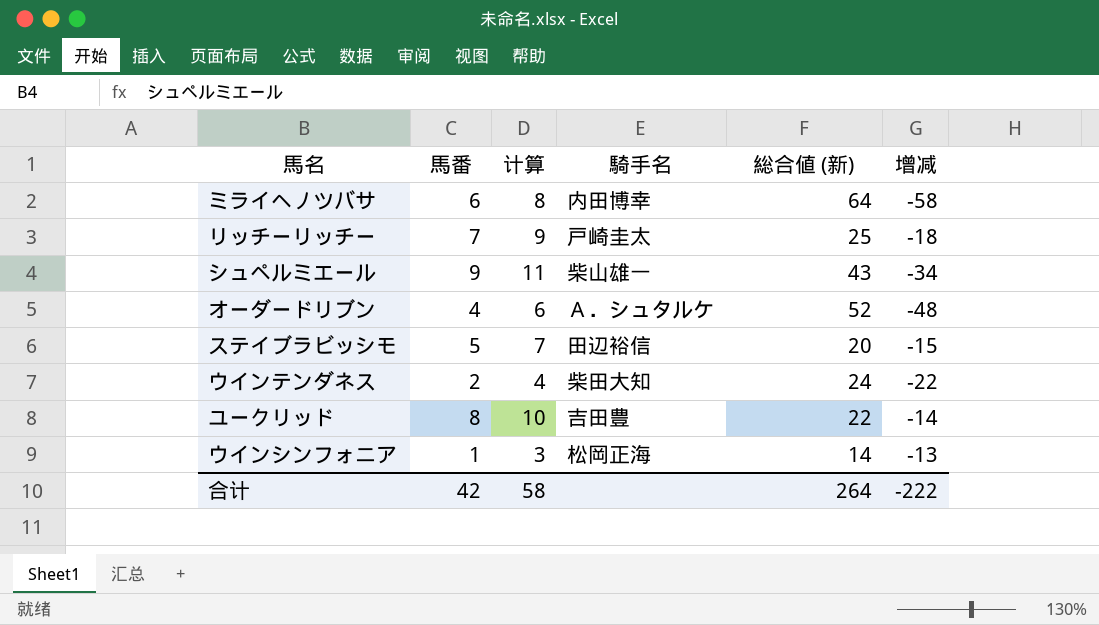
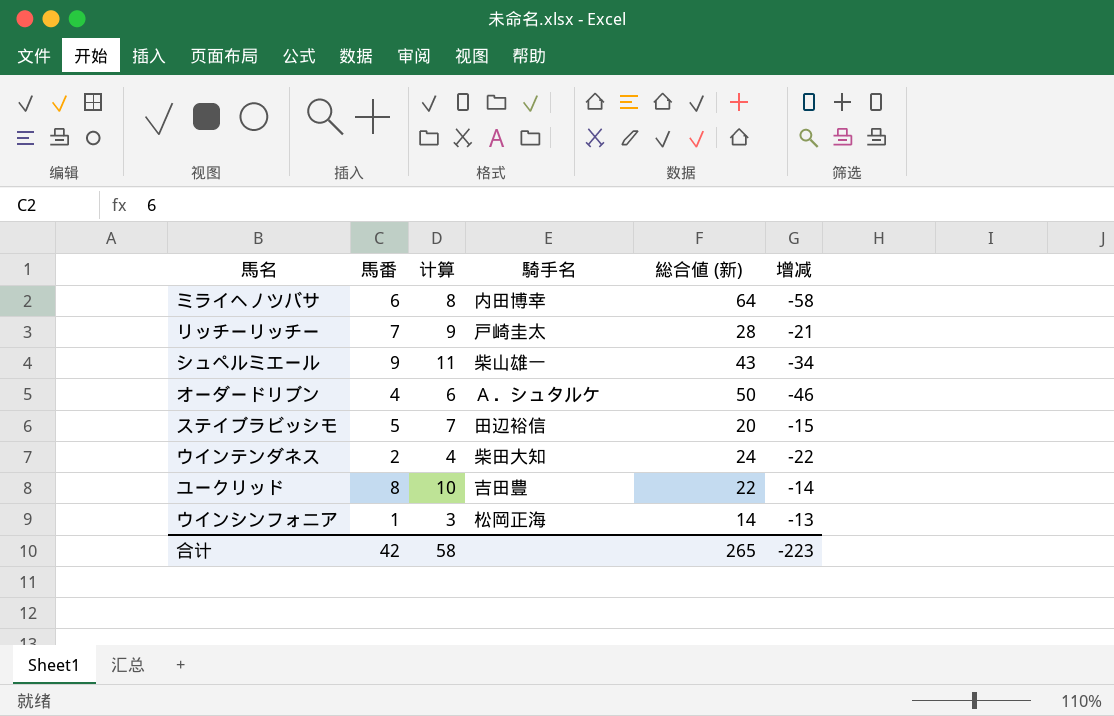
リッチーリッチー | 総合値 (新): 25 -> 28
リッチーリッチー | 增减: -18 -> -21
オーダードリブン | 総合値 (新): 52 -> 50
オーダードリブン | 增减: -48 -> -46
合计 | 総合値 (新): 264 -> 265
合计 | 增减: -222 -> -223

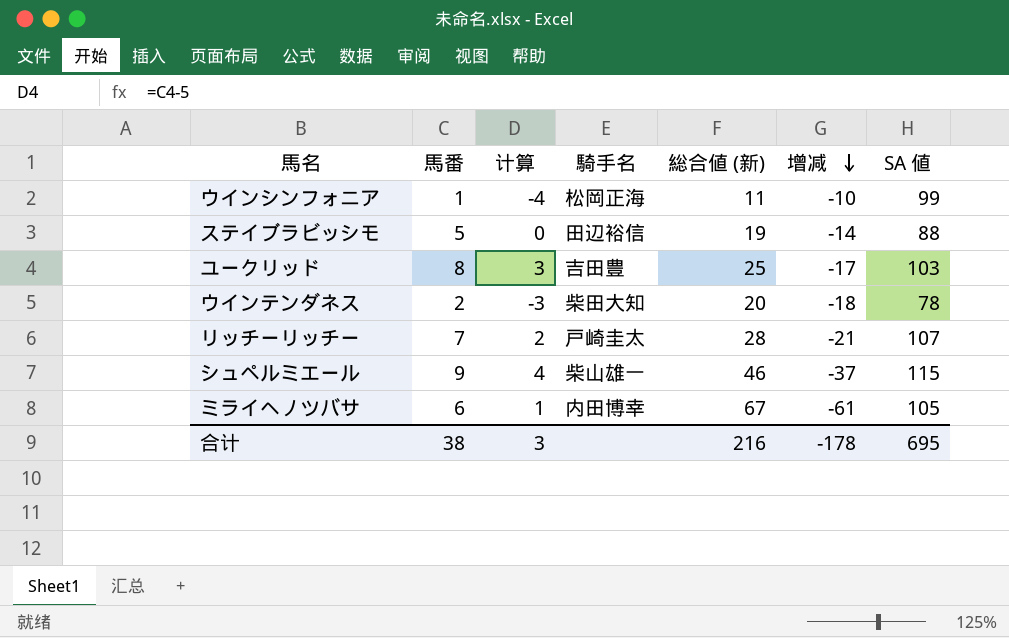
row order: none -> 增减 descending
column 计算 | formula: [馬番] + 2 -> [馬番] - 5
column SA 値 | position: none -> 7
row オーダードリブン: 4 | 6 | Ａ．シュタルケ | 50 | -46 -> none
ウインシンフォニア | 総合値 (新): 14 -> 11
ウインシンフォニア | 增减: -13 -> -10
ステイブラビッシモ | 総合値 (新): 20 -> 19
ステイブラビッシモ | 增减: -15 -> -14
ユークリッド | 総合値 (新): 22 -> 25
ユークリッド | 增减: -14 -> -17
ウインテンダネス | 総合値 (新): 24 -> 20
ウインテンダネス | 增减: -22 -> -18
シュペルミエール | 総合値 (新): 43 -> 46
シュペルミエール | 增减: -34 -> -37
ミライヘノツバサ | 総合値 (新): 64 -> 67
ミライヘノツバサ | 增减: -58 -> -61
合计 | 馬番: 42 -> 38
合计 | 计算: 58 -> 3
合计 | 総合値 (新): 265 -> 216
合计 | 增减: -223 -> -178

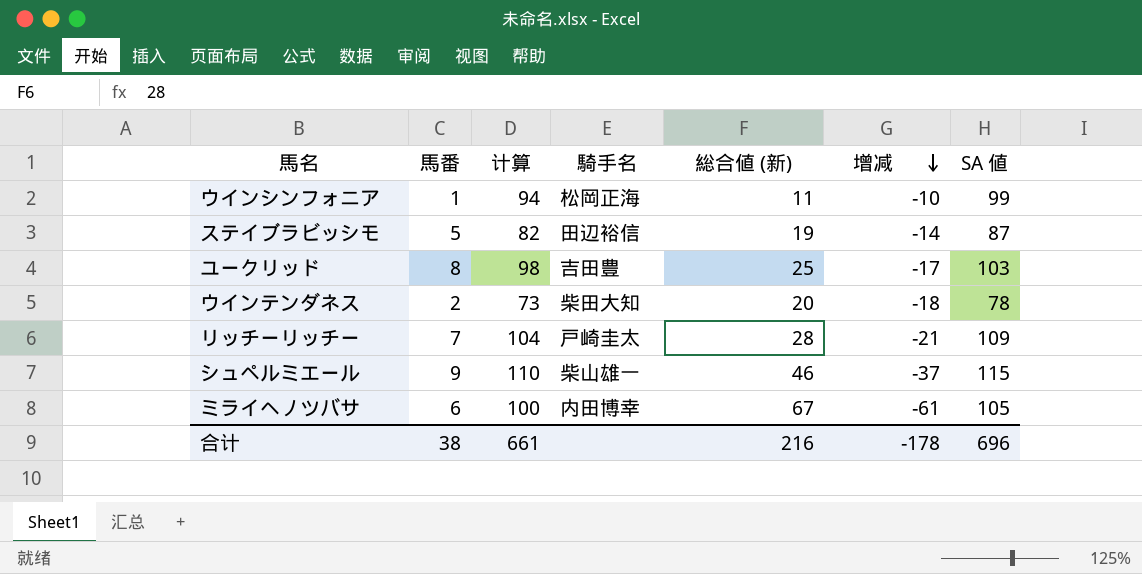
column 计算 | formula: [馬番] - 5 -> [SA 値] - 5
ステイブラビッシモ | SA 値: 88 -> 87
リッチーリッチー | SA 値: 107 -> 109
合计 | 计算: 3 -> 661
合计 | SA 値: 695 -> 696

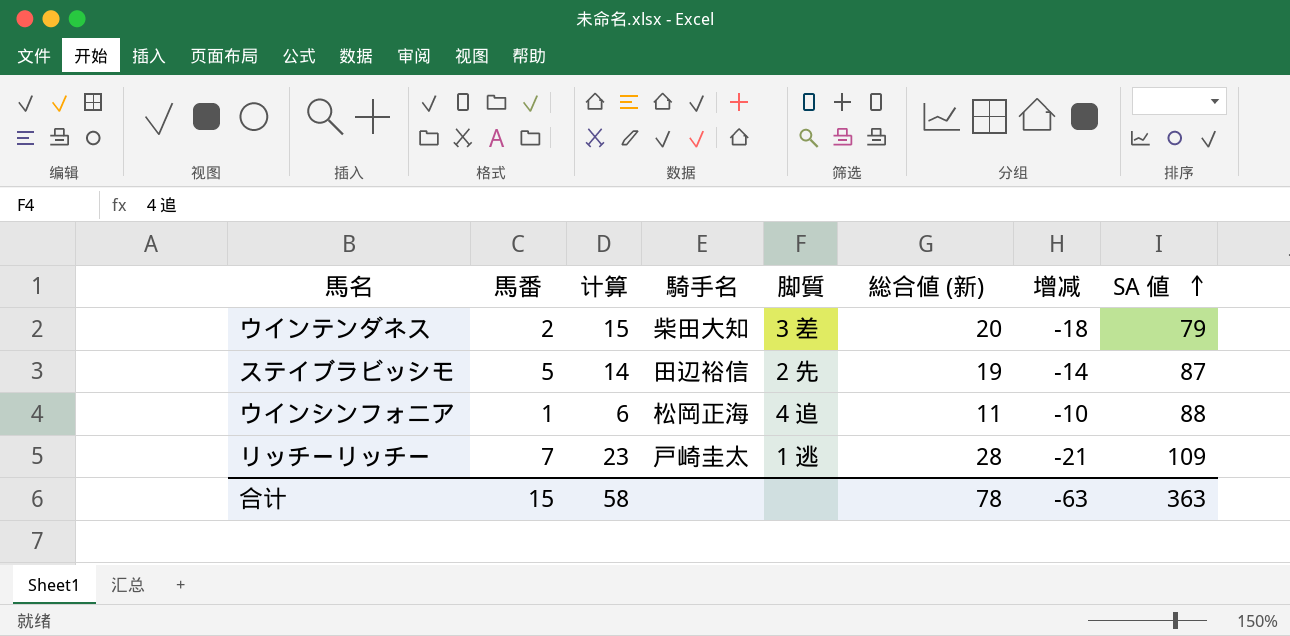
row order: 增减 descending -> SA 値 ascending
column 计算 | formula: [SA 値] - 5 -> [総合値 (新)] - 5
column 脚質 | position: none -> 5
row ユークリッド: 8 | 98 | 吉田豊 | 25 | -17 | 103 -> none
row シュペルミエール: 9 | 110 | 柴山雄一 | 46 | -37 | 115 -> none
row ミライヘノツバサ: 6 | 100 | 内田博幸 | 67 | -61 | 105 -> none
ウインテンダネス | SA 値: 78 -> 79
ウインシンフォニア | SA 値: 99 -> 88
合计 | 馬番: 38 -> 15
合计 | 计算: 661 -> 58
合计 | 総合値 (新): 216 -> 78
合计 | 增减: -178 -> -63
合计 | SA 値: 696 -> 363

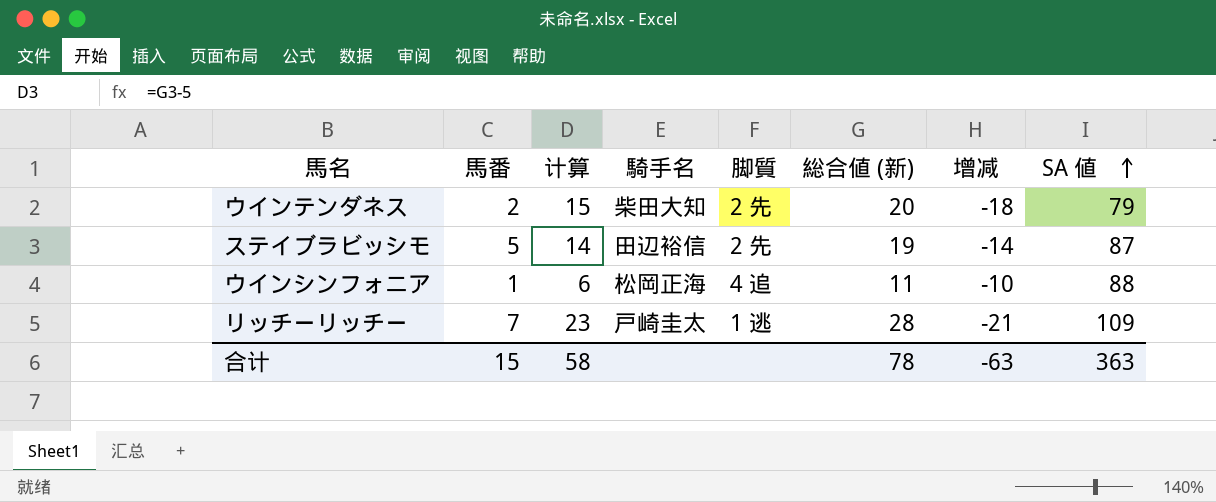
ウインテンダネス | 脚質: 3 差 -> 2 先

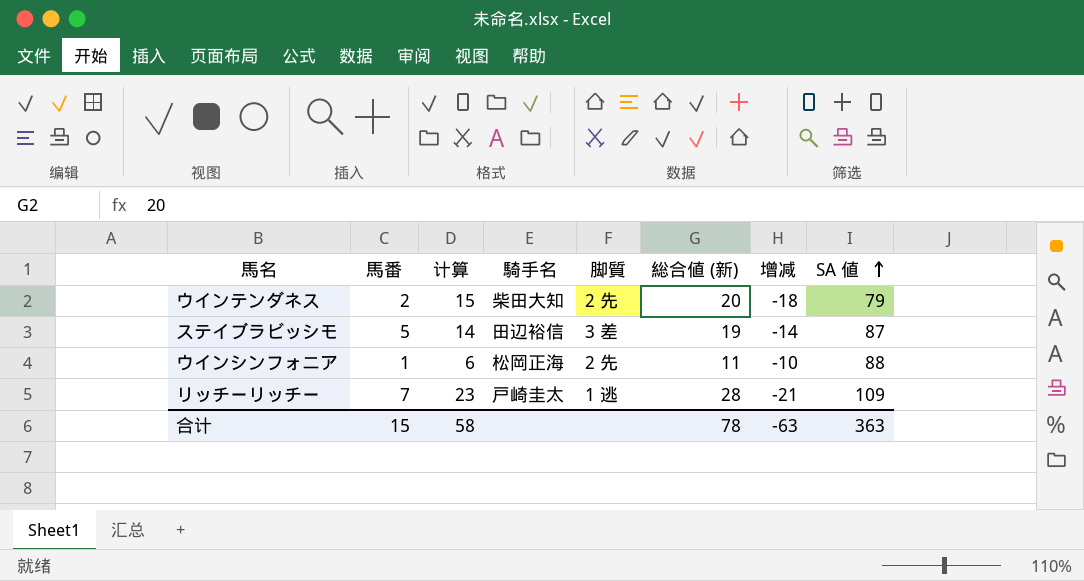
ステイブラビッシモ | 脚質: 2 先 -> 3 差
ウインシンフォニア | 脚質: 4 追 -> 2 先

